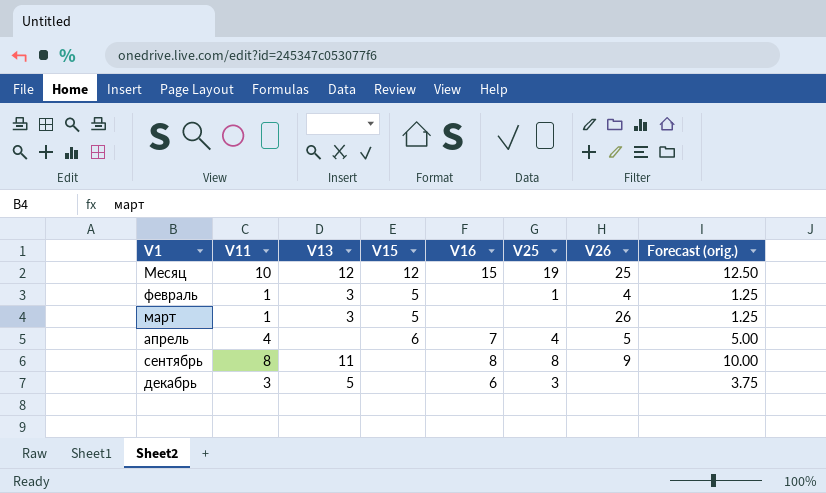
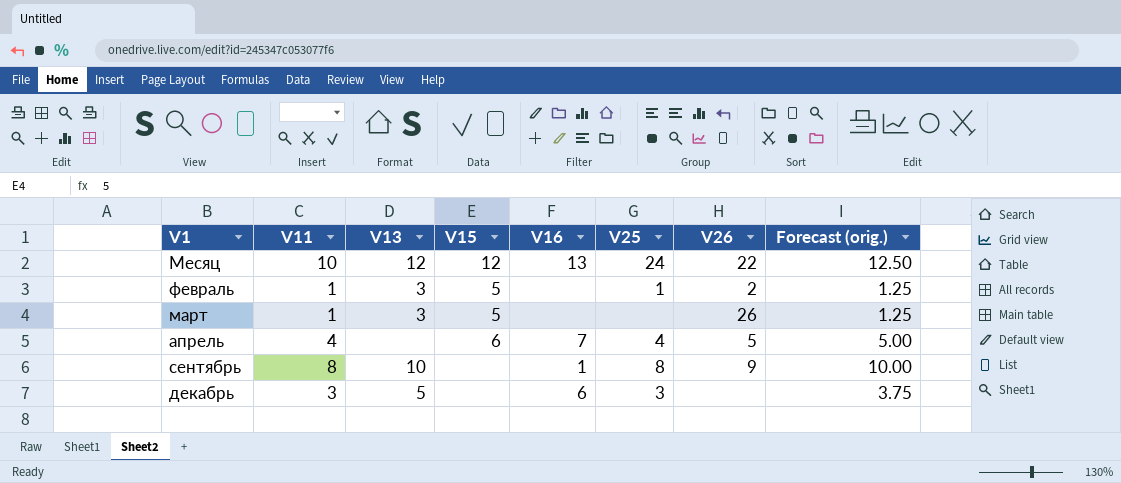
Месяц | V16: 15 -> 13
Месяц | V25: 19 -> 24
Месяц | V26: 25 -> 22
февраль | V26: 4 -> 2
сентябрь | V13: 11 -> 10
сентябрь | V16: 8 -> 1

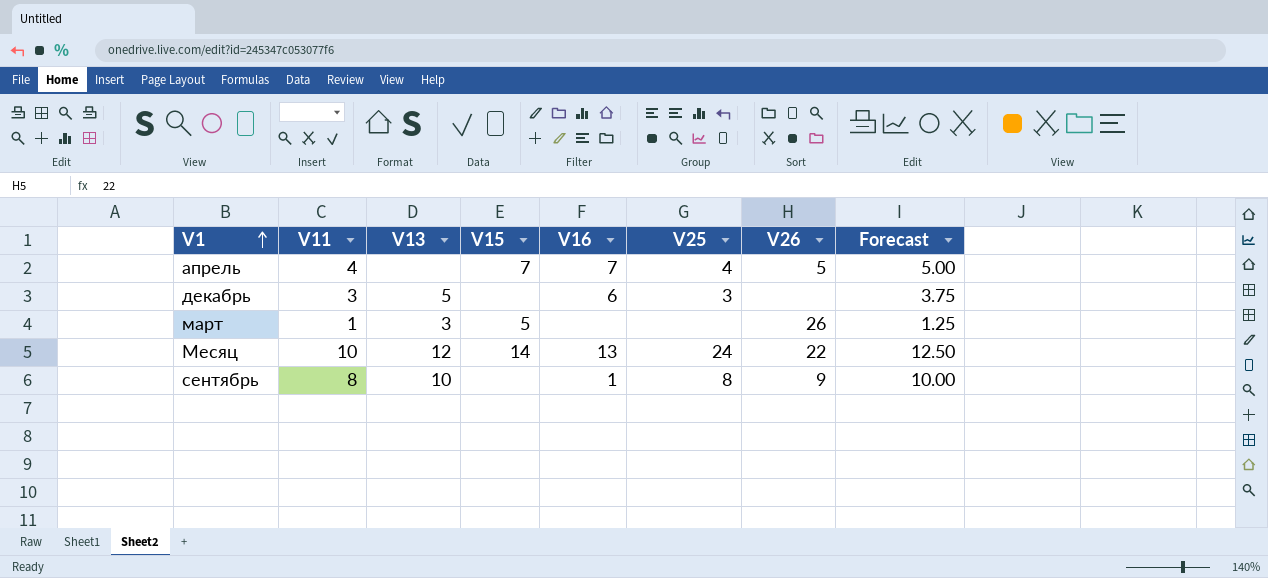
row order: none -> V1 ascending
column name: Forecast (orig.) -> Forecast
row февраль: 1 | 3 | 5 | none | 1 | 2 | 1.25 -> none
апрель | V15: 6 -> 7
Месяц | V15: 12 -> 14

